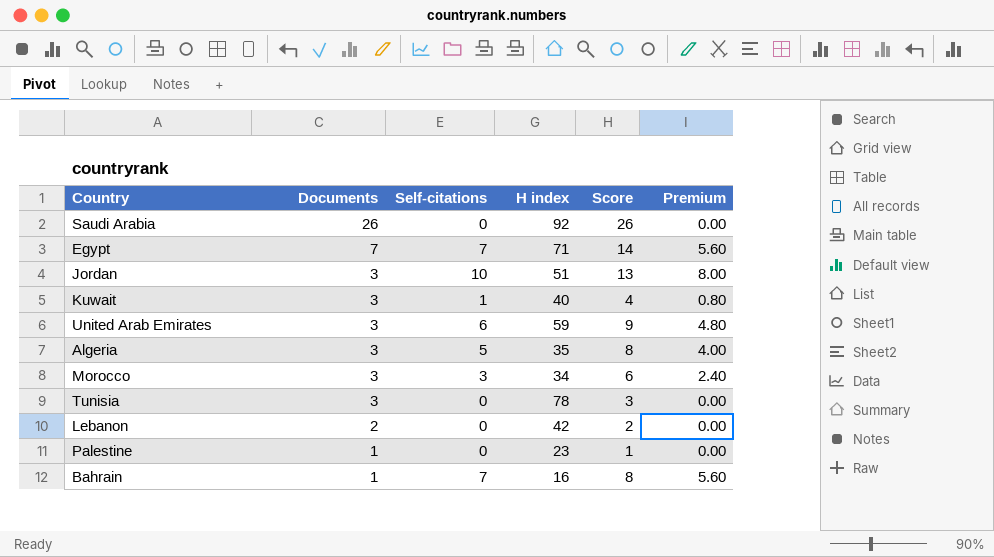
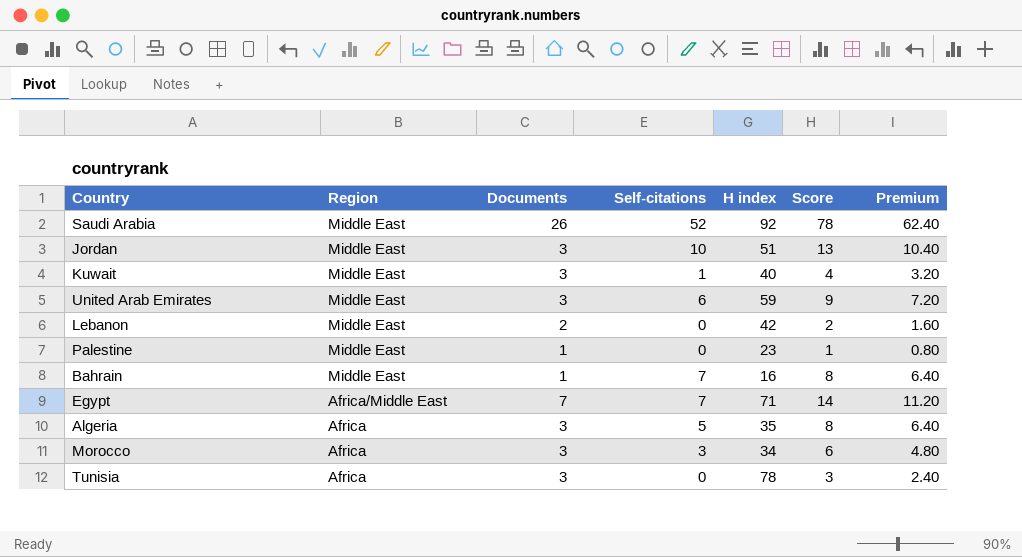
row order: Documents descending -> Region descending
column Region | position: none -> 2
column Premium | formula: [Self-citations] * 0.8 -> [Score] * 0.8
Saudi Arabia | Self-citations: 0 -> 52
Saudi Arabia | Score: 26 -> 78

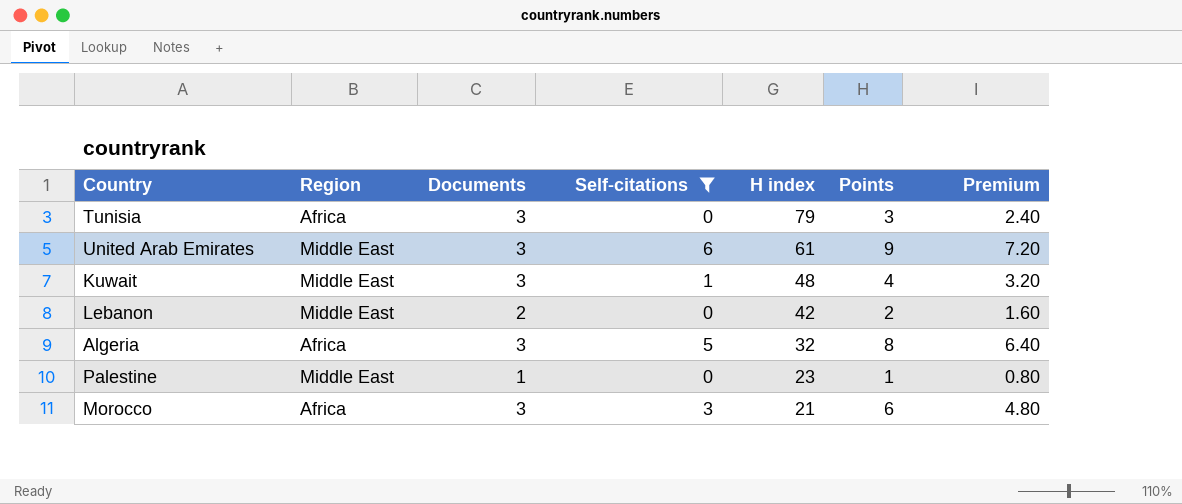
filter: none -> Self-citations <= 6
row order: Region descending -> H index descending
column name: Score -> Points
Tunisia | H index: 78 -> 79
United Arab Emirates | H index: 59 -> 61
Kuwait | H index: 40 -> 48
Algeria | H index: 35 -> 32
Morocco | H index: 34 -> 21

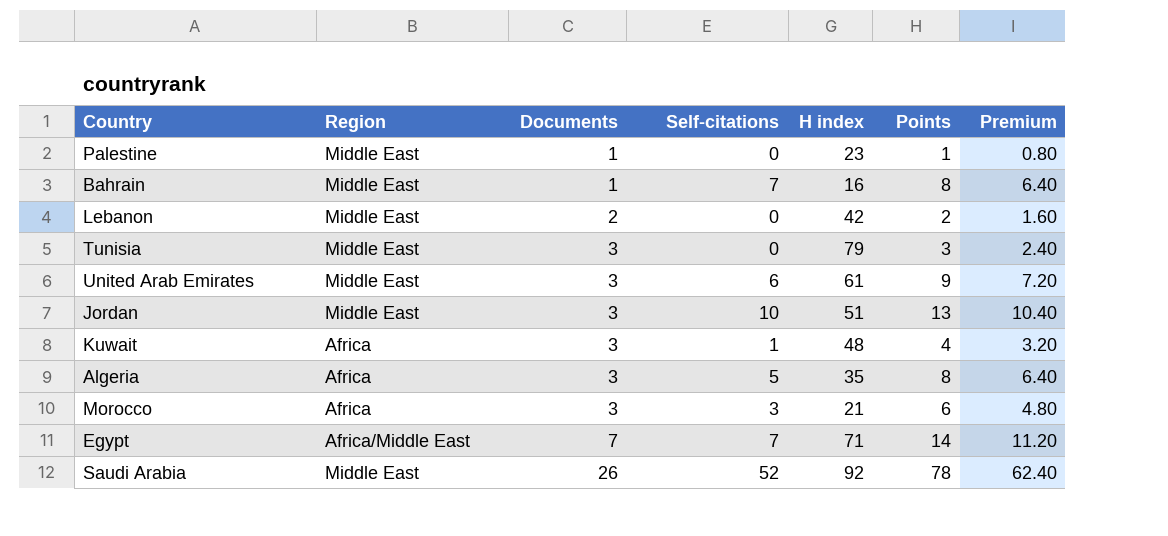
filter: Self-citations <= 6 -> none
row order: H index descending -> Documents ascending
Tunisia | Region: Africa -> Middle East
Kuwait | Region: Middle East -> Africa
Algeria | H index: 32 -> 35

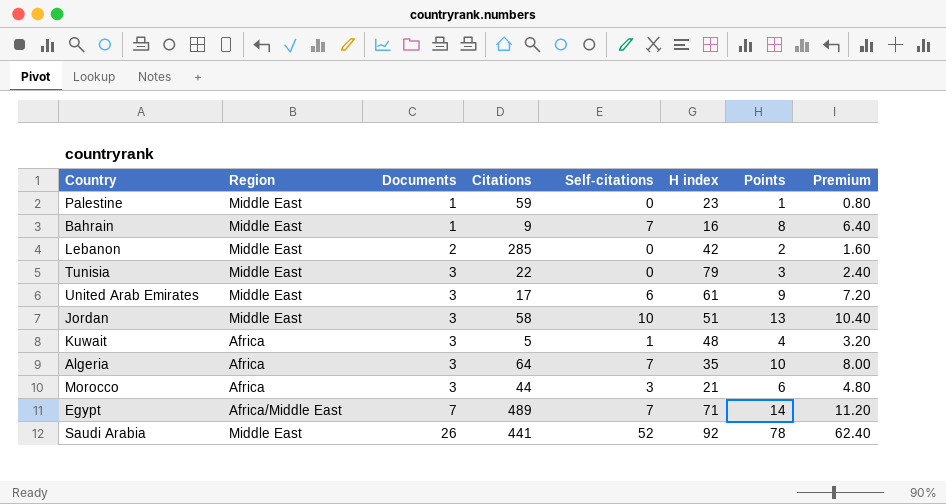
column Citations | position: none -> 4
Algeria | Self-citations: 5 -> 7
Algeria | Points: 8 -> 10
Algeria | Premium: 6.40 -> 8.00

